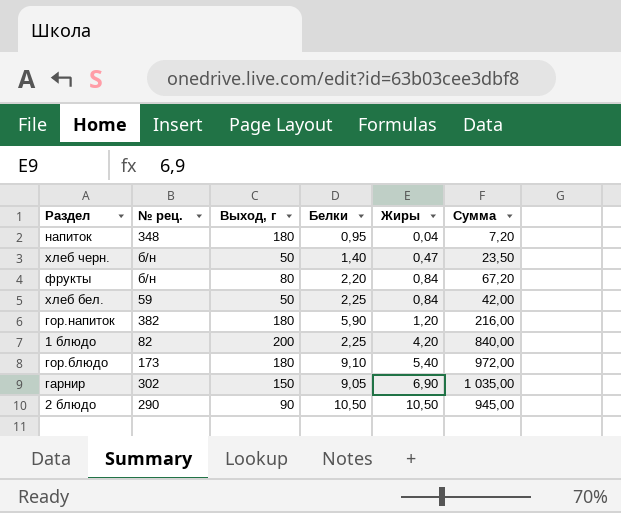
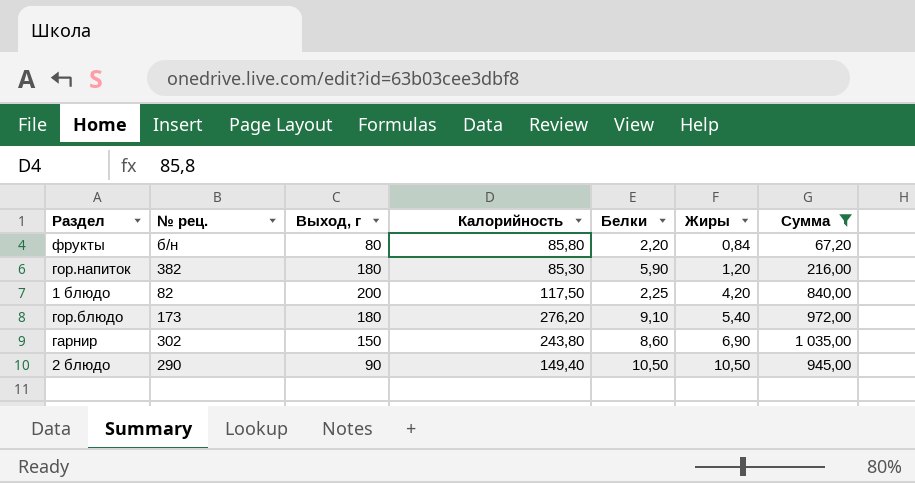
filter: none -> Сумма >= 67,20
column Калорийность | position: none -> 4
гарнир | Белки: 9,05 -> 8,60

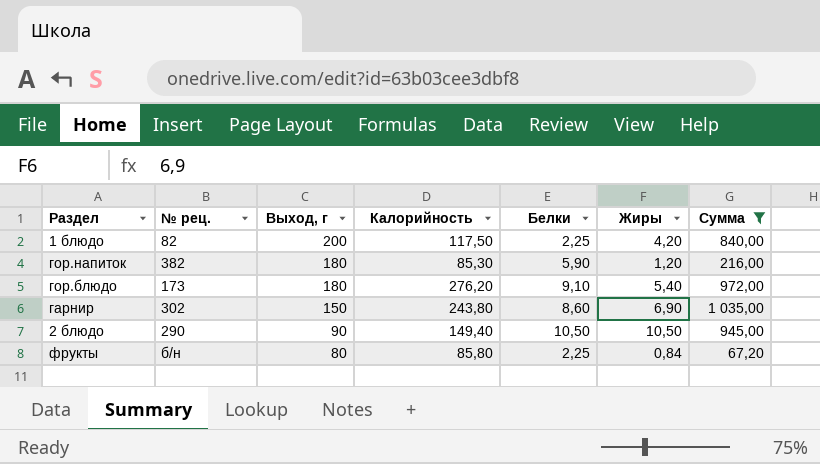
row order: Жиры ascending -> Выход, г descending
фрукты | Белки: 2,20 -> 2,25

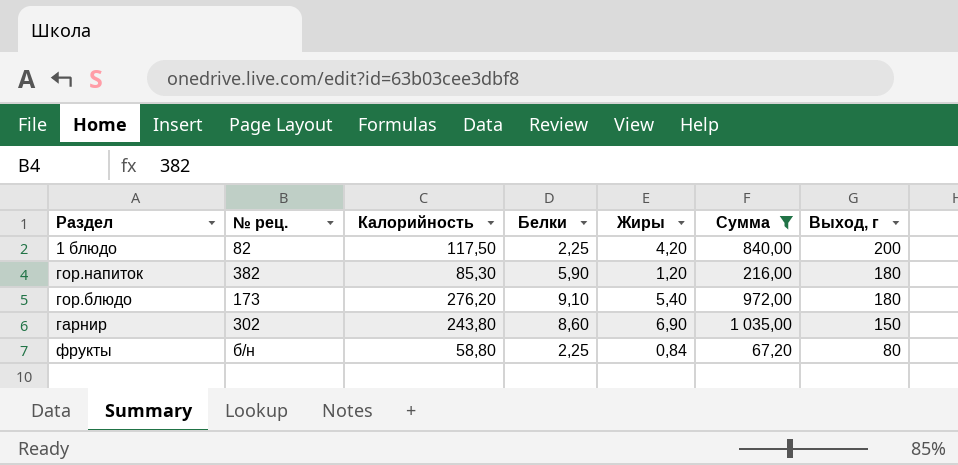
column Выход, г | position: 3 -> 7
row 2 блюдо: 290 | 90 | 149,40 | 10,50 | 10,50 | 945,00 -> none
фрукты | Калорийность: 85,80 -> 58,80

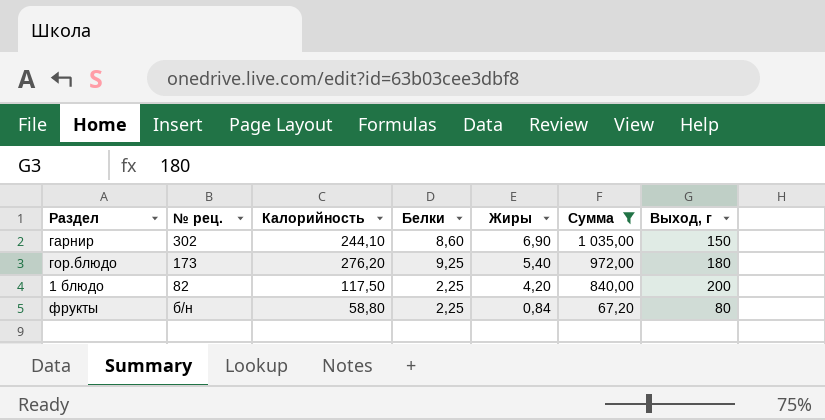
row order: Выход, г descending -> Жиры descending
row гор.напиток: 382 | 85,30 | 5,90 | 1,20 | 216,00 | 180 -> none
гарнир | Калорийность: 243,80 -> 244,10
гор.блюдо | Белки: 9,10 -> 9,25

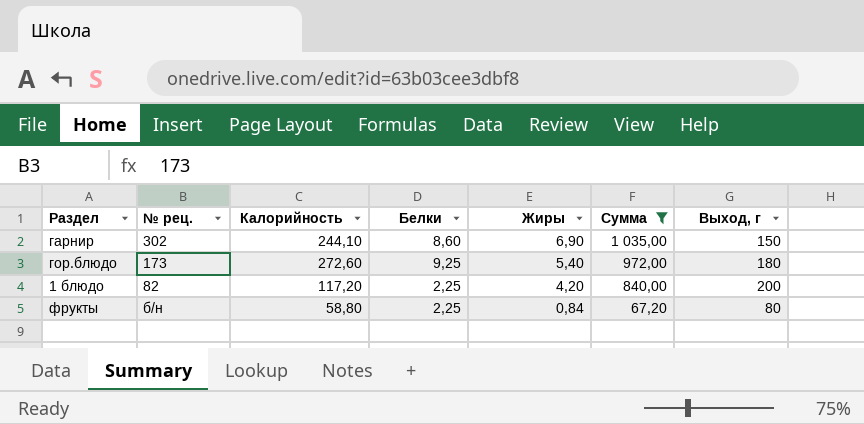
гор.блюдо | Калорийность: 276,20 -> 272,60
1 блюдо | Калорийность: 117,50 -> 117,20

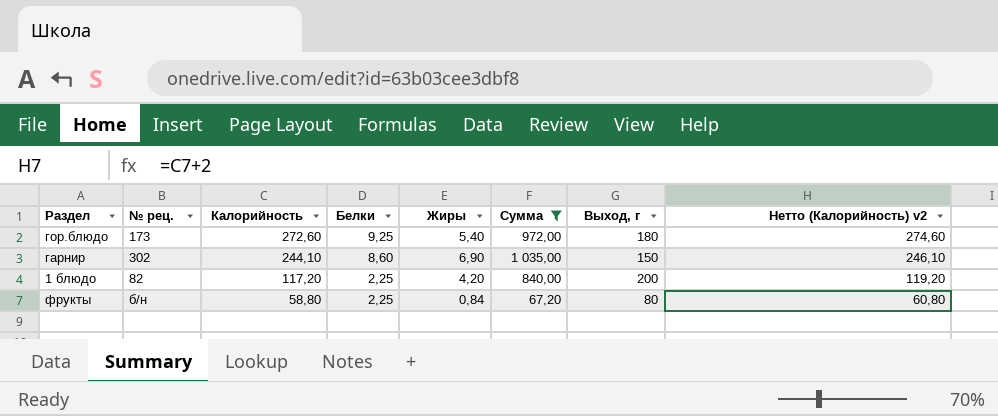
row order: Жиры descending -> Калорийность descending
column Нетто (Калорийность) v2 | formula: none -> [Калорийность] + 2

